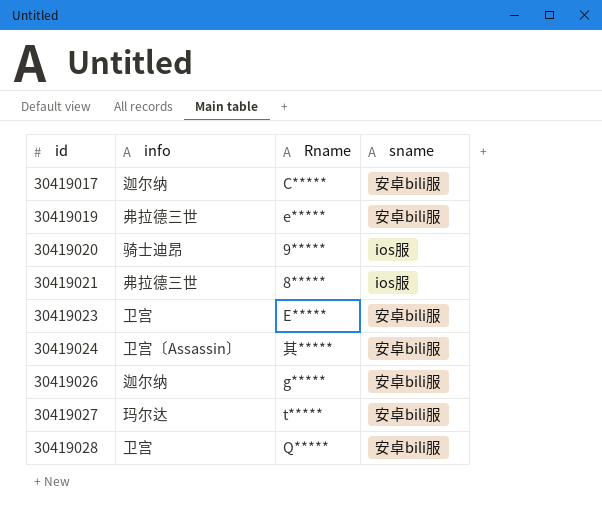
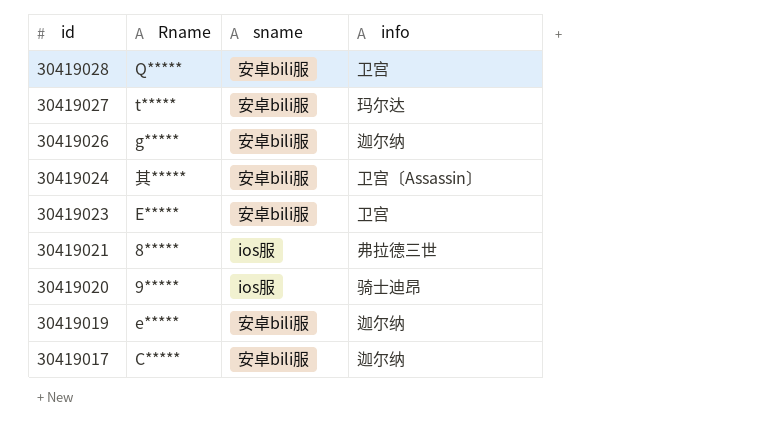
row order: id ascending -> id descending
column info | position: 2 -> 4
30419019 | info: 弗拉德三世 -> 迦尔纳

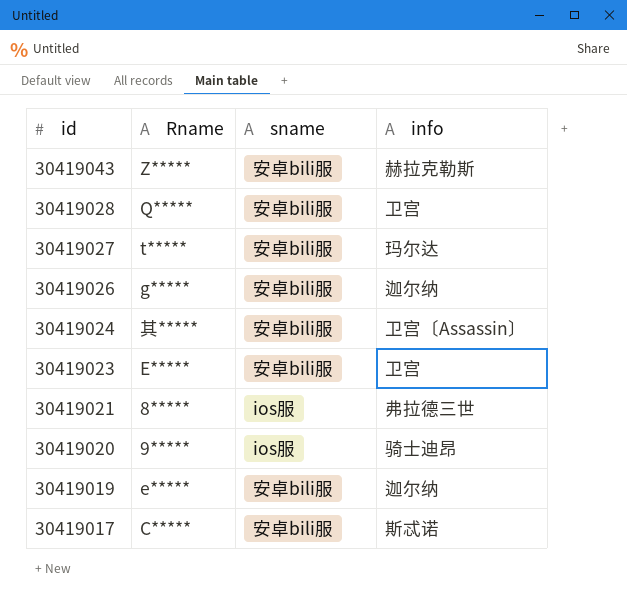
row 30419043: none -> Z***** | 安卓bili服 | 赫拉克勒斯
30419017 | info: 迦尔纳 -> 斯忒诺

